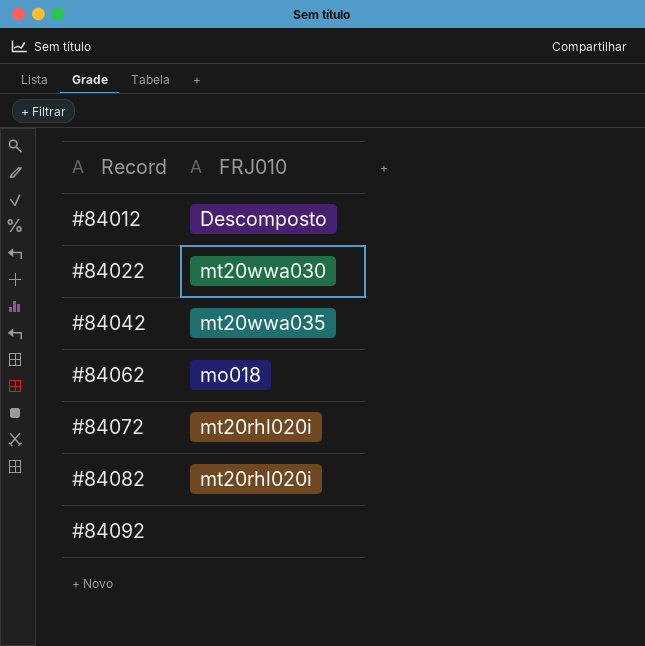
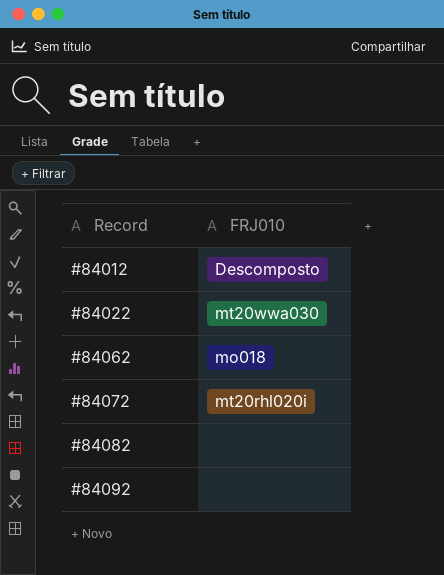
row #84042: mt20wwa035 -> none
#84082 | FRJ010: mt20rhl020i -> none

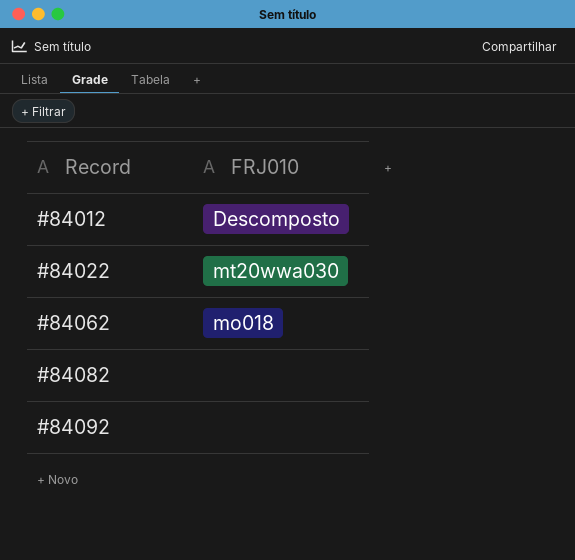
row #84072: mt20rhl020i -> none

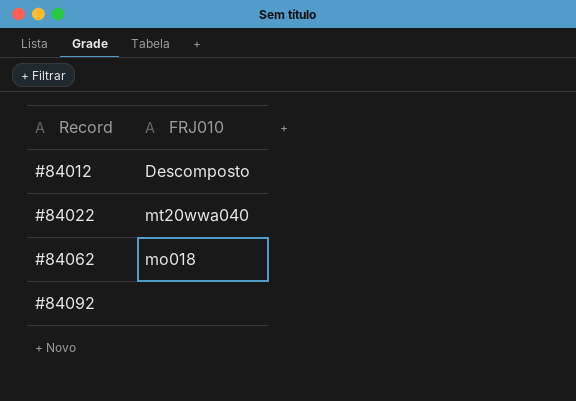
row #84082: none -> none
#84022 | FRJ010: mt20wwa030 -> mt20wwa040

